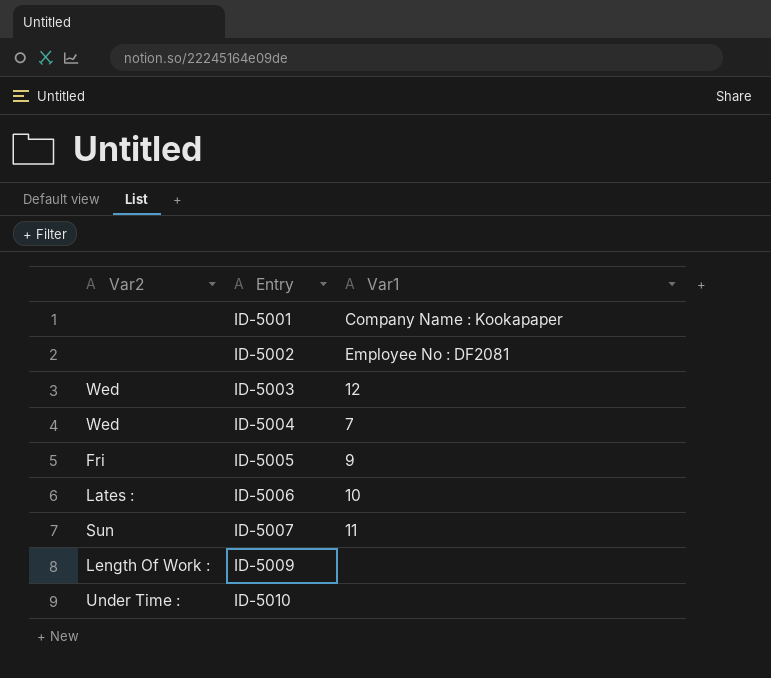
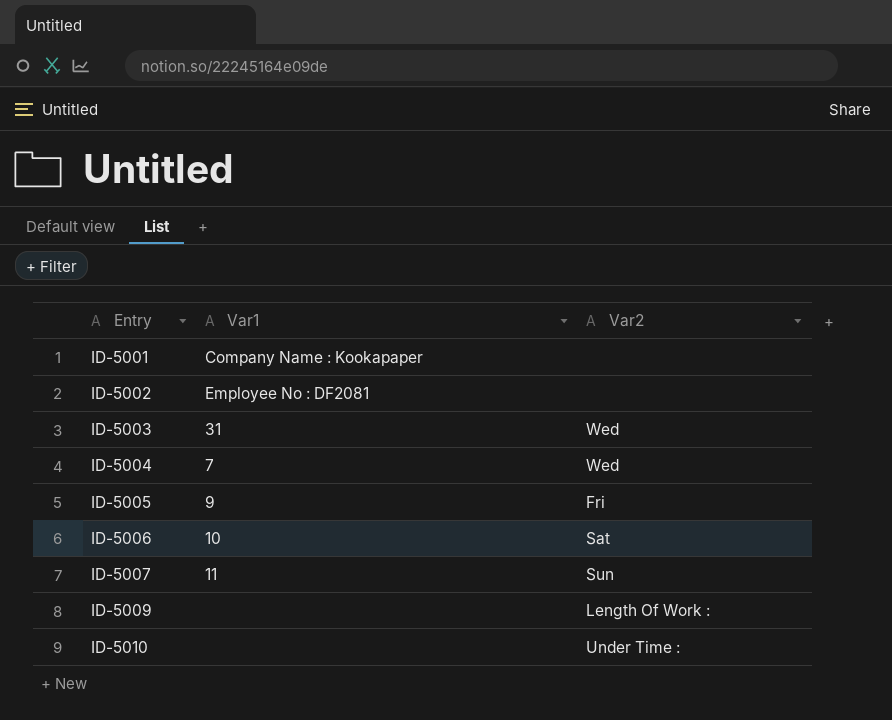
column Var2 | position: 1 -> 3
ID-5003 | Var1: 12 -> 31
ID-5006 | Var2: Lates : -> Sat

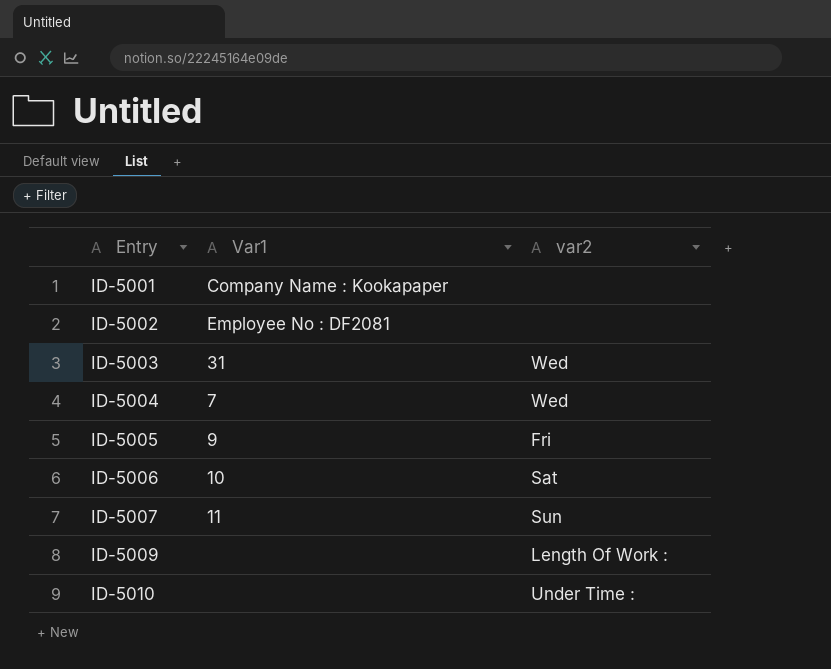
column name: Var2 -> var2

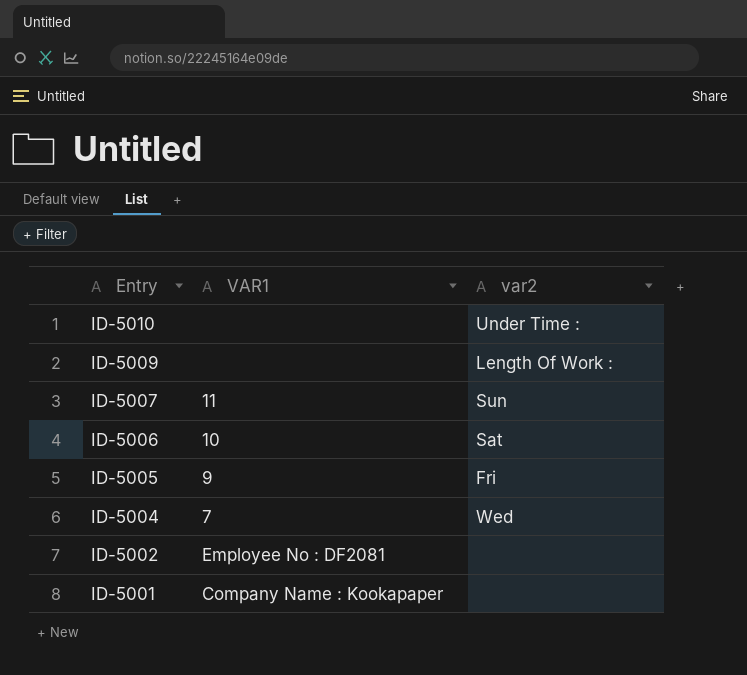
row order: Entry ascending -> Entry descending
column name: Var1 -> VAR1
row ID-5003: 31 | Wed -> none

